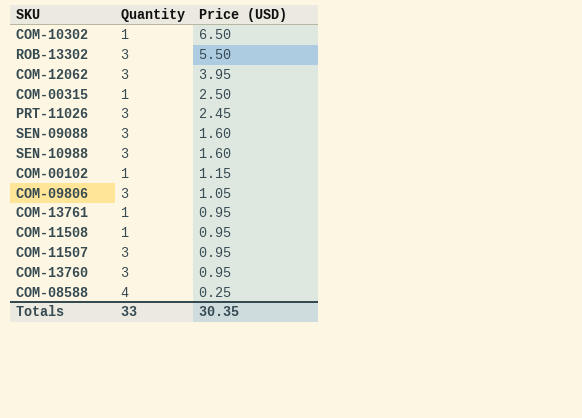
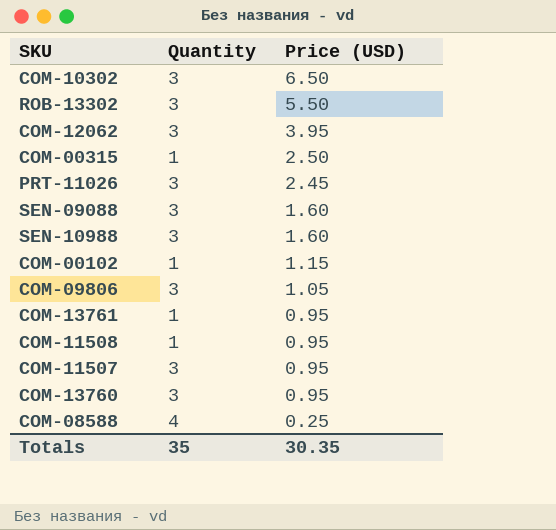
COM-10302 | Quantity: 1 -> 3
Totals | Quantity: 33 -> 35

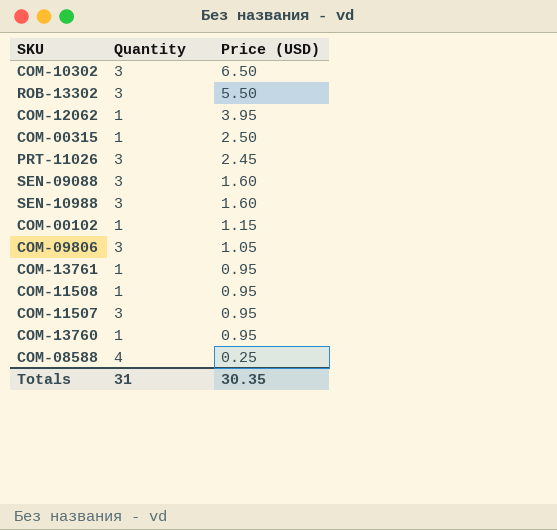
COM-12062 | Quantity: 3 -> 1
COM-13760 | Quantity: 3 -> 1
Totals | Quantity: 35 -> 31

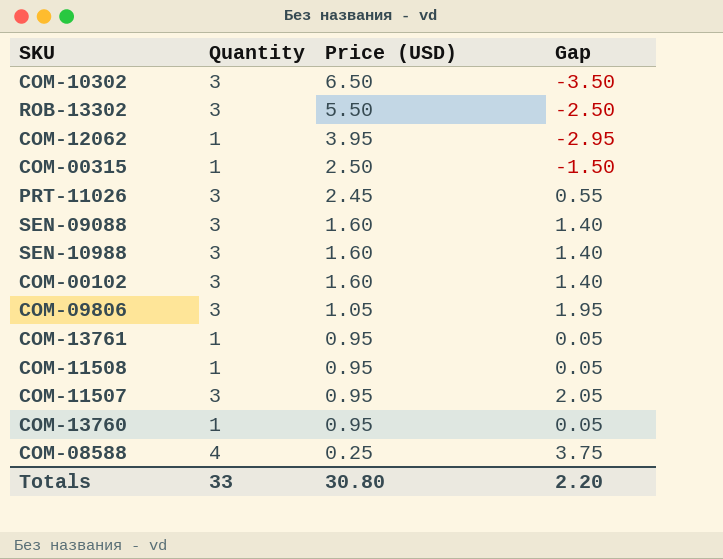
column Gap | formula: none -> [Quantity] - [Price (USD)]
COM-00102 | Quantity: 1 -> 3
COM-00102 | Price (USD): 1.15 -> 1.60
Totals | Quantity: 31 -> 33
Totals | Price (USD): 30.35 -> 30.80

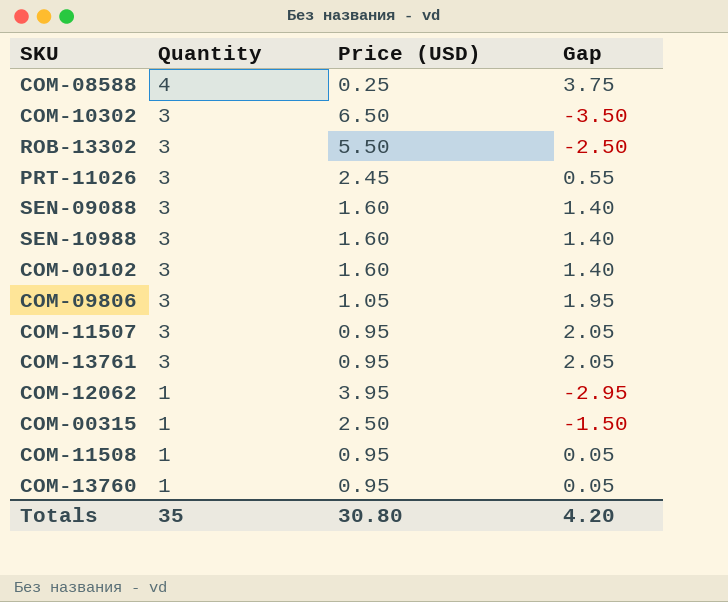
row order: Price (USD) descending -> Quantity descending
COM-13761 | Quantity: 1 -> 3
COM-13761 | Gap: 0.05 -> 2.05
Totals | Quantity: 33 -> 35
Totals | Gap: 2.20 -> 4.20

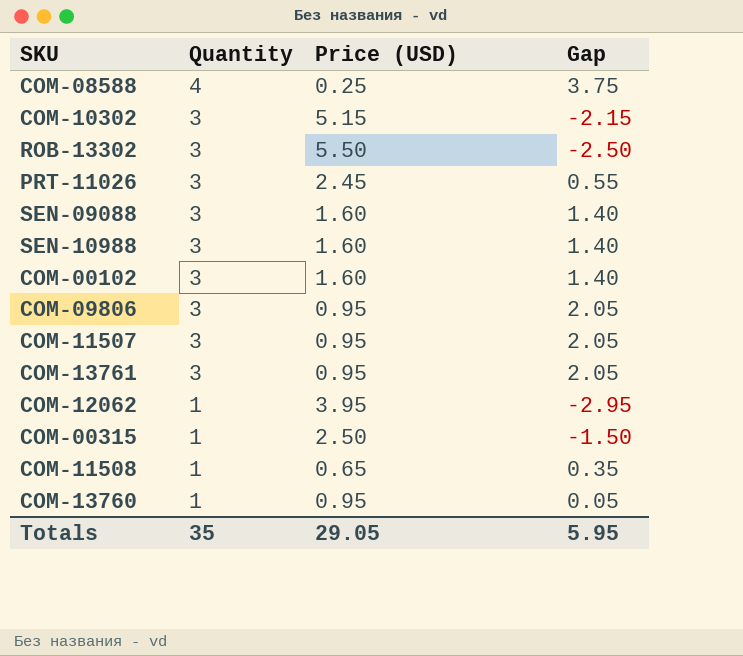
COM-10302 | Price (USD): 6.50 -> 5.15
COM-10302 | Gap: -3.50 -> -2.15
COM-09806 | Price (USD): 1.05 -> 0.95
COM-09806 | Gap: 1.95 -> 2.05
COM-11508 | Price (USD): 0.95 -> 0.65
COM-11508 | Gap: 0.05 -> 0.35
Totals | Price (USD): 30.80 -> 29.05
Totals | Gap: 4.20 -> 5.95

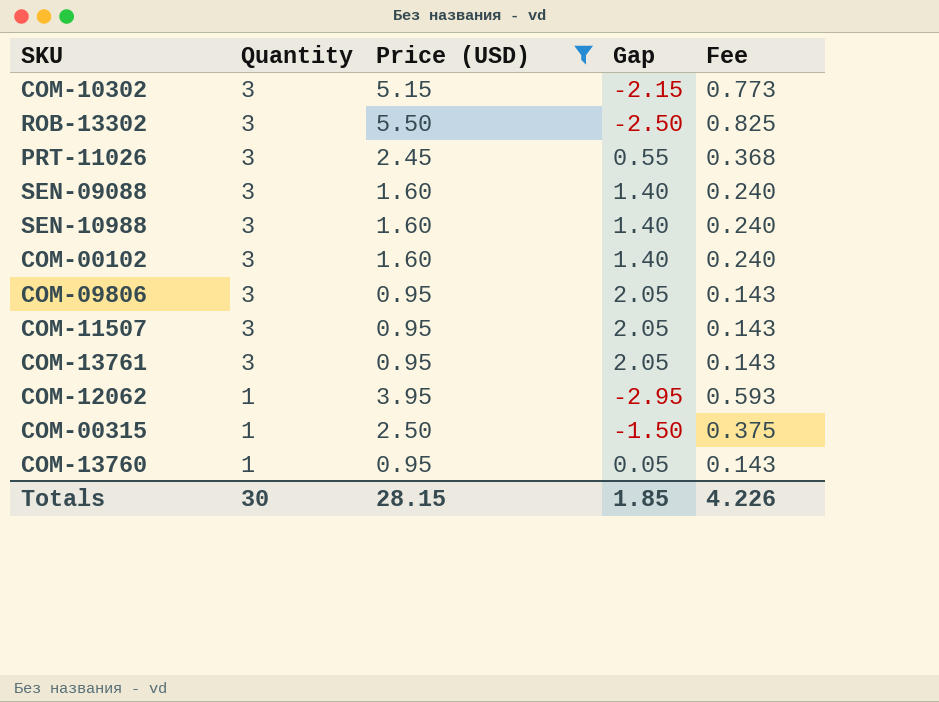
filter: none -> Price (USD) >= 0.95
column Fee | formula: none -> [Price (USD)] * 0.15
Totals | Quantity: 35 -> 30
Totals | Price (USD): 29.05 -> 28.15
Totals | Gap: 5.95 -> 1.85

